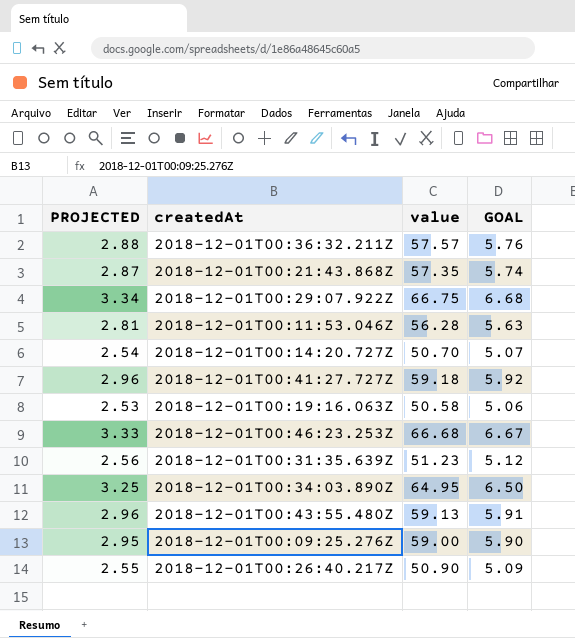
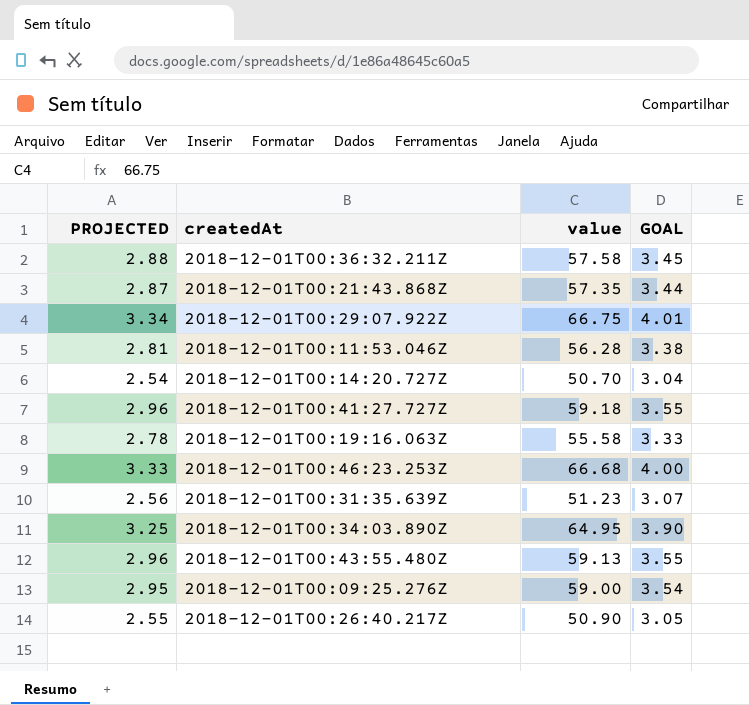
column GOAL | formula: [value] * 0.1 -> [value] * 0.06
2018-12-01T00:36:32.211Z | value: 57.57 -> 57.58
2018-12-01T00:19:16.063Z | PROJECTED: 2.53 -> 2.78
2018-12-01T00:19:16.063Z | value: 50.58 -> 55.58

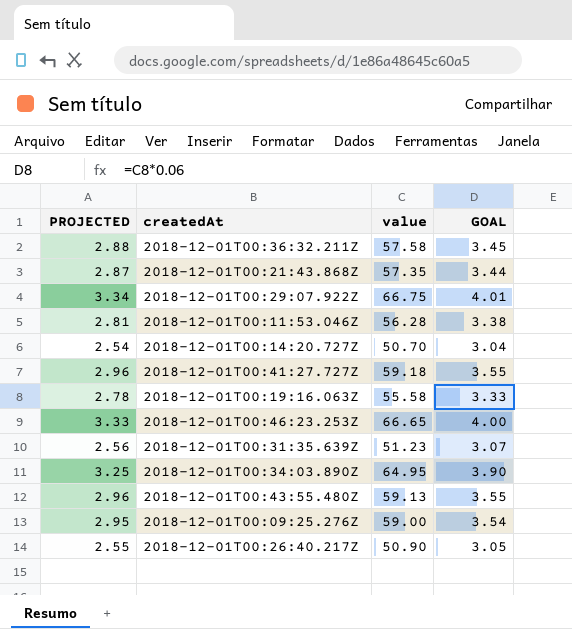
2018-12-01T00:46:23.253Z | value: 66.68 -> 66.65

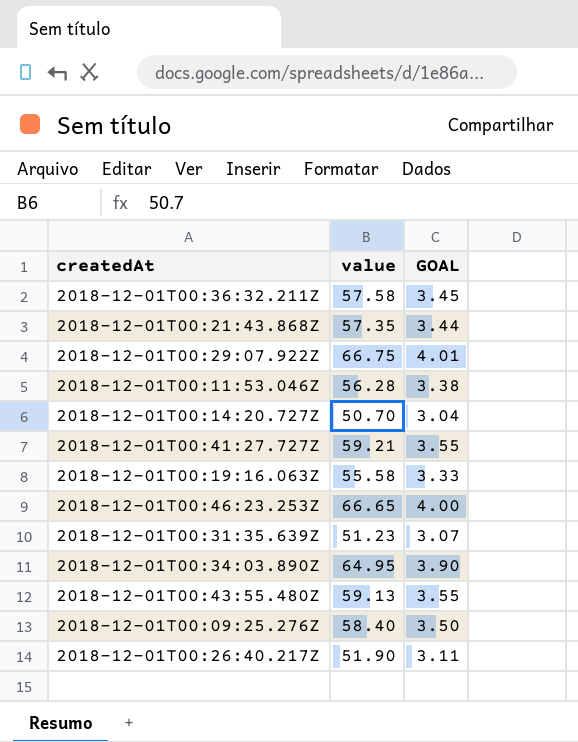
column PROJECTED | formula: [value] * 0.05 -> none
2018-12-01T00:41:27.727Z | value: 59.18 -> 59.21
2018-12-01T00:09:25.276Z | value: 59.00 -> 58.40
2018-12-01T00:09:25.276Z | GOAL: 3.54 -> 3.50
2018-12-01T00:26:40.217Z | value: 50.90 -> 51.90
2018-12-01T00:26:40.217Z | GOAL: 3.05 -> 3.11

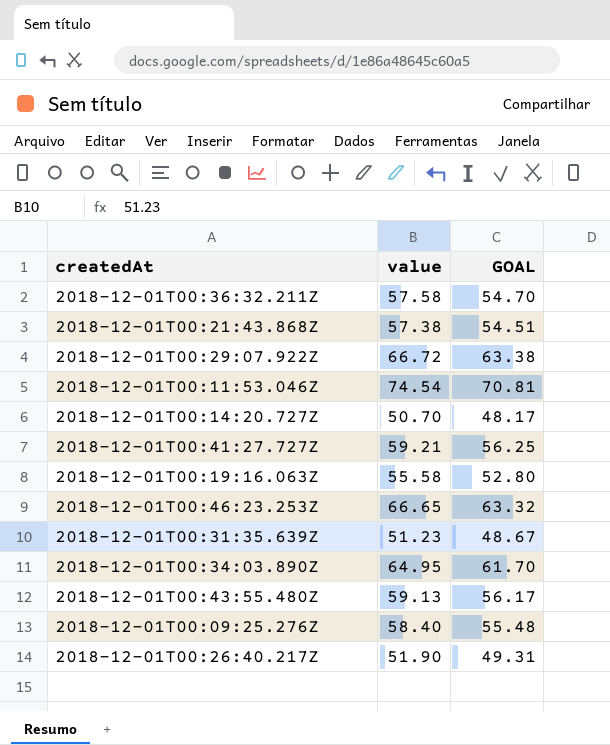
column GOAL | formula: [value] * 0.06 -> [value] * 0.95
2018-12-01T00:21:43.868Z | value: 57.35 -> 57.38
2018-12-01T00:29:07.922Z | value: 66.75 -> 66.72
2018-12-01T00:11:53.046Z | value: 56.28 -> 74.54

